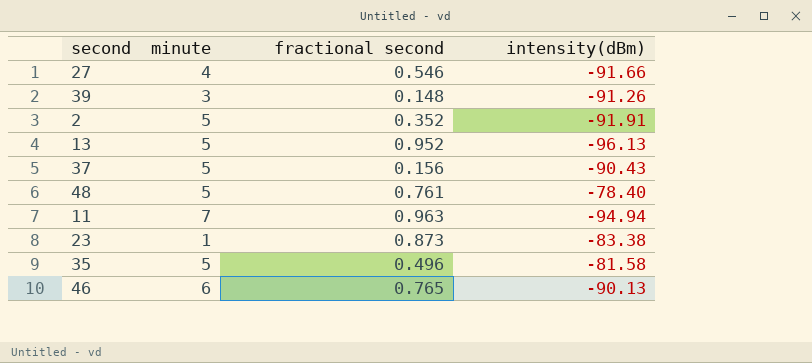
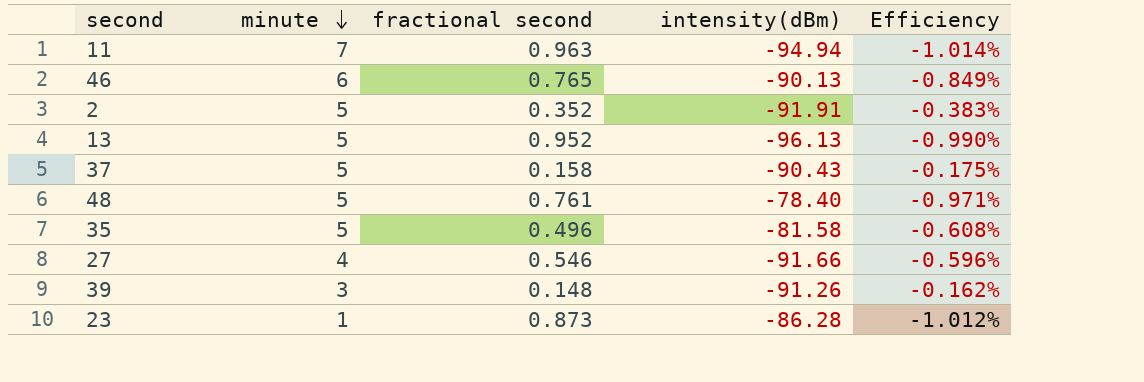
row order: none -> minute descending
column Efficiency | formula: none -> [fractional second] / [intensity(dBm)]
37 | fractional second: 0.156 -> 0.158
23 | intensity(dBm): -83.38 -> -86.28

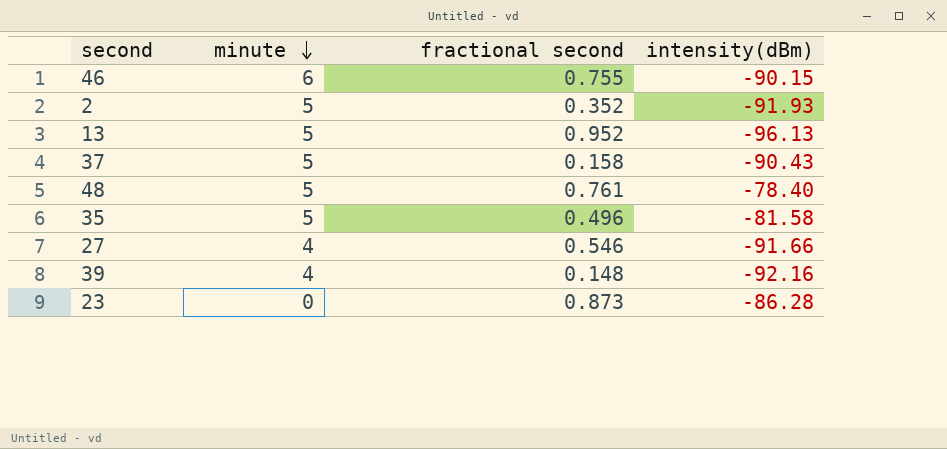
column Efficiency | formula: [fractional second] / [intensity(dBm)] -> none
row 11: 7 | 0.963 | -94.94 | -1.014% -> none
46 | fractional second: 0.765 -> 0.755
46 | intensity(dBm): -90.13 -> -90.15
2 | intensity(dBm): -91.91 -> -91.93
39 | minute: 3 -> 4
39 | intensity(dBm): -91.26 -> -92.16
23 | minute: 1 -> 0

